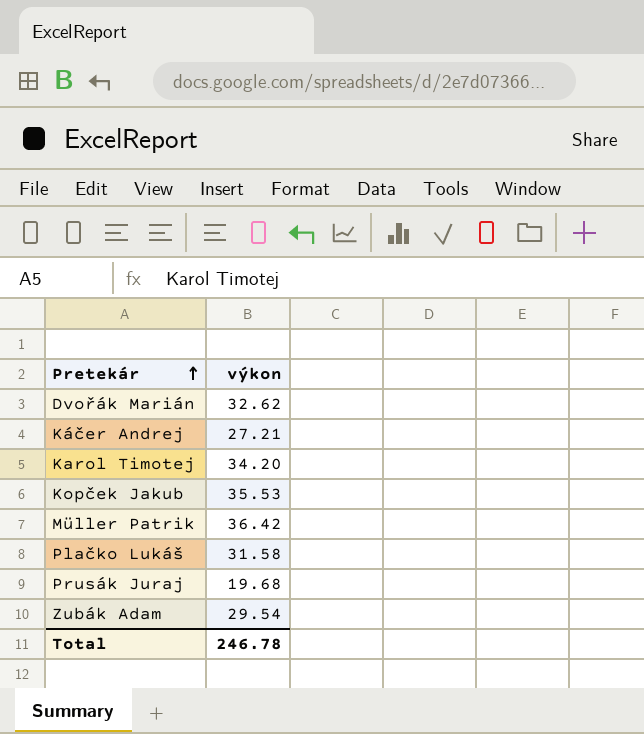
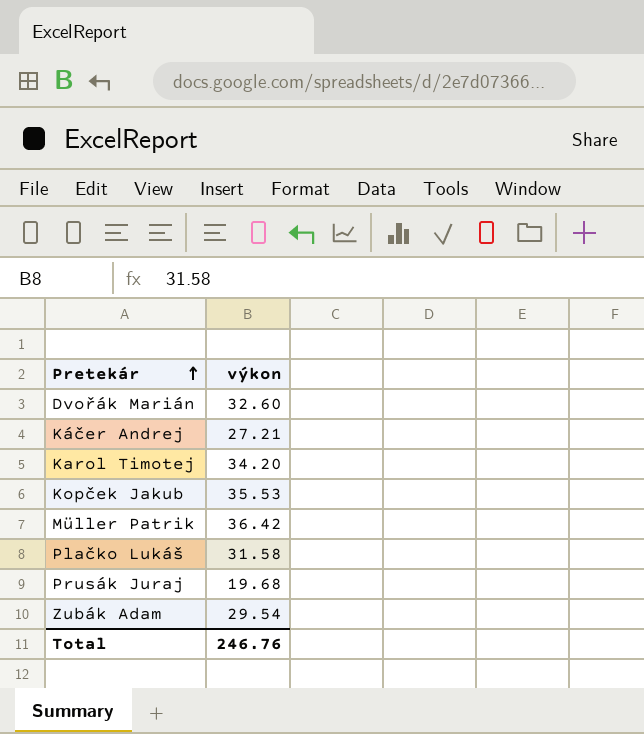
Dvořák Marián | výkon: 32.62 -> 32.60
Total | výkon: 246.78 -> 246.76

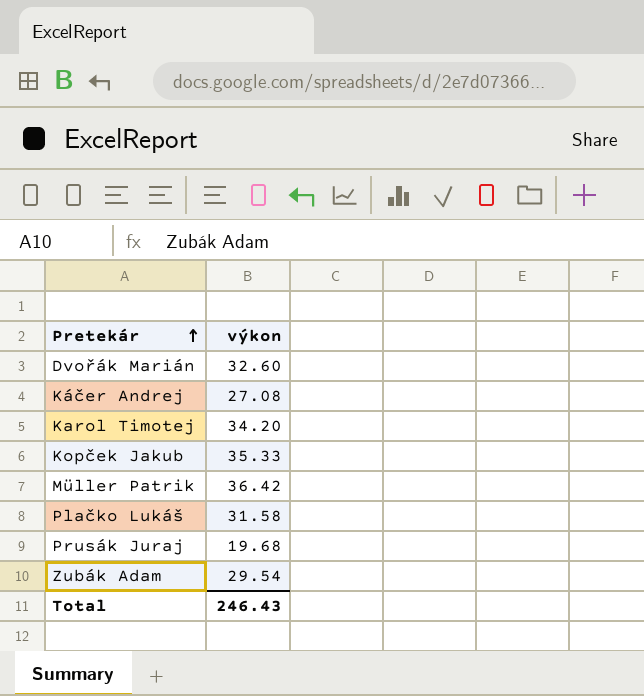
Káčer Andrej | výkon: 27.21 -> 27.08
Kopček Jakub | výkon: 35.53 -> 35.33
Total | výkon: 246.76 -> 246.43

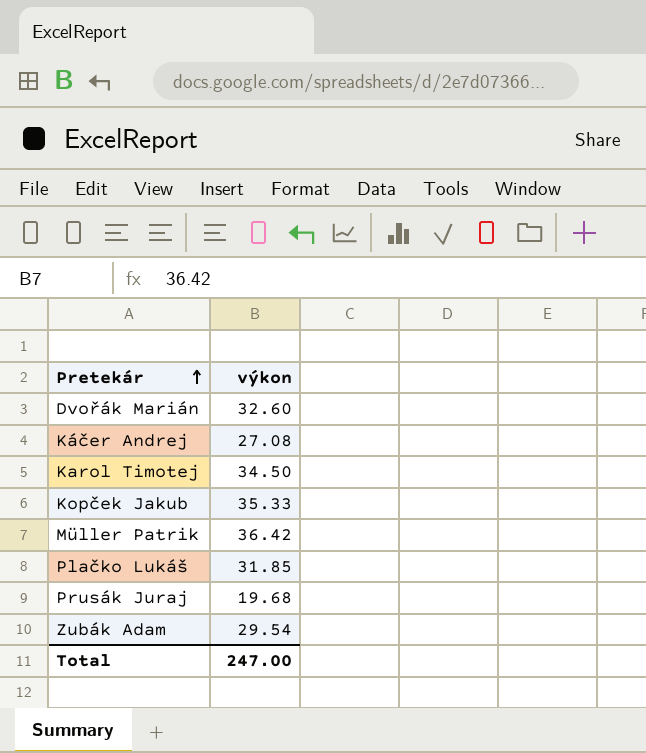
Karol Timotej | výkon: 34.20 -> 34.50
Plačko Lukáš | výkon: 31.58 -> 31.85
Total | výkon: 246.43 -> 247.00

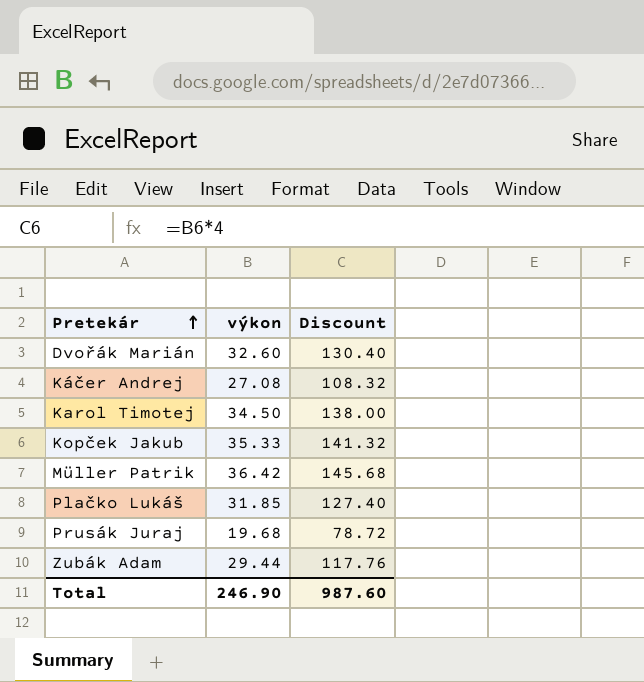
column Discount | formula: none -> [výkon] * 4
Zubák Adam | výkon: 29.54 -> 29.44
Total | výkon: 247.00 -> 246.90

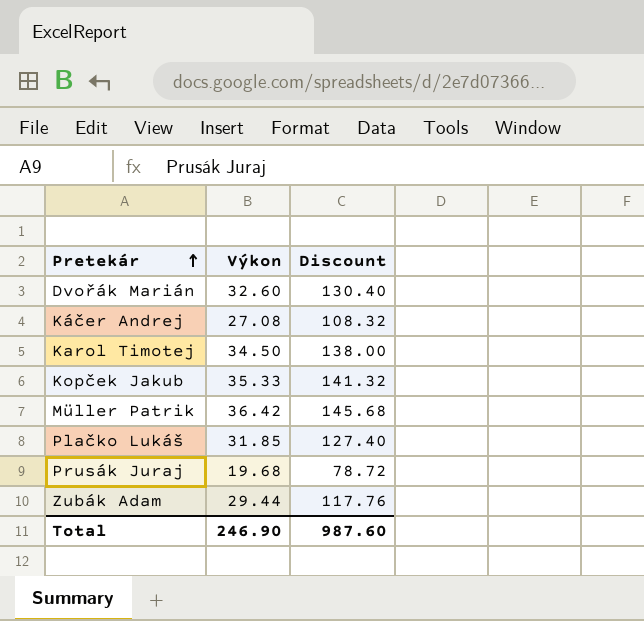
column name: výkon -> Výkon

